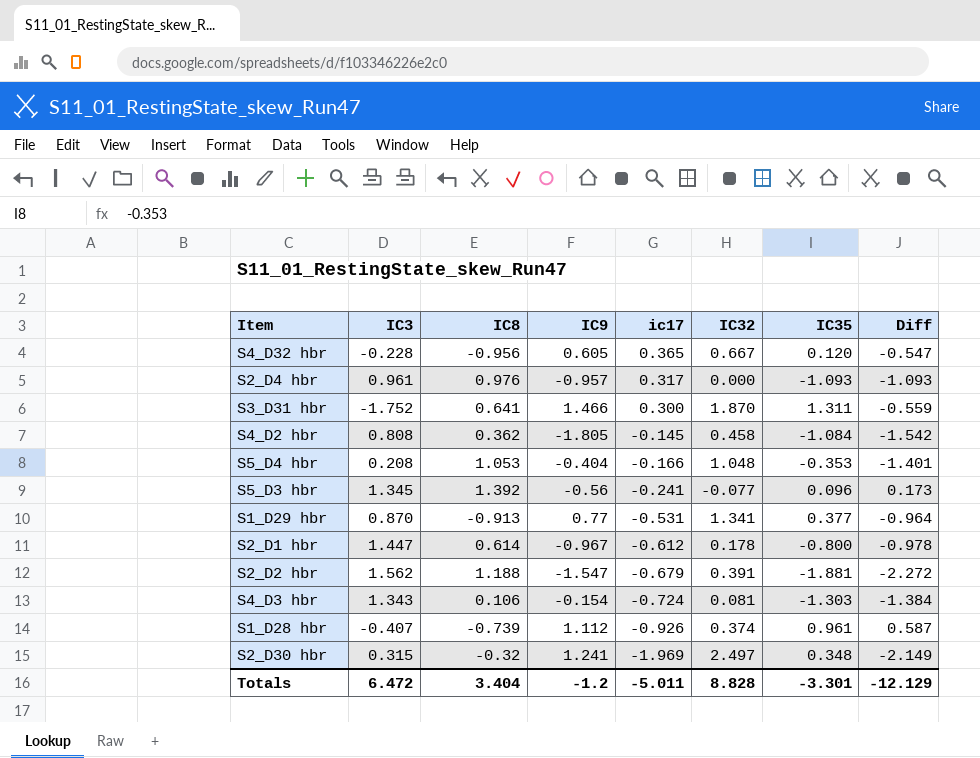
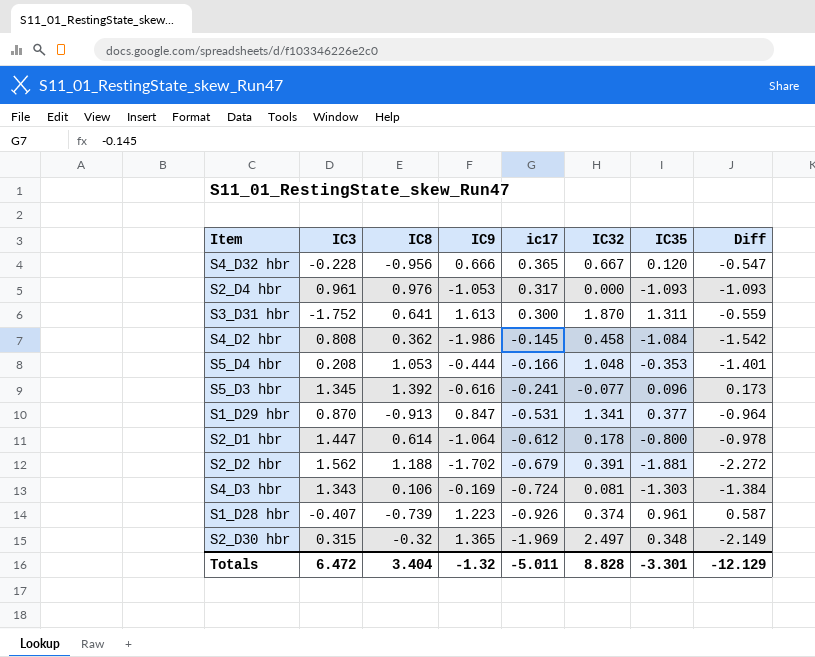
S4_D32 hbr | IC9: 0.605 -> 0.666
S2_D4 hbr | IC9: -0.957 -> -1.053
S3_D31 hbr | IC9: 1.466 -> 1.613
S4_D2 hbr | IC9: -1.805 -> -1.986
S5_D4 hbr | IC9: -0.404 -> -0.444
S5_D3 hbr | IC9: -0.56 -> -0.616
S1_D29 hbr | IC9: 0.77 -> 0.847
S2_D1 hbr | IC9: -0.967 -> -1.064
S2_D2 hbr | IC9: -1.547 -> -1.702
S4_D3 hbr | IC9: -0.154 -> -0.169
S1_D28 hbr | IC9: 1.112 -> 1.223
S2_D30 hbr | IC9: 1.241 -> 1.365
Totals | IC9: -1.2 -> -1.32

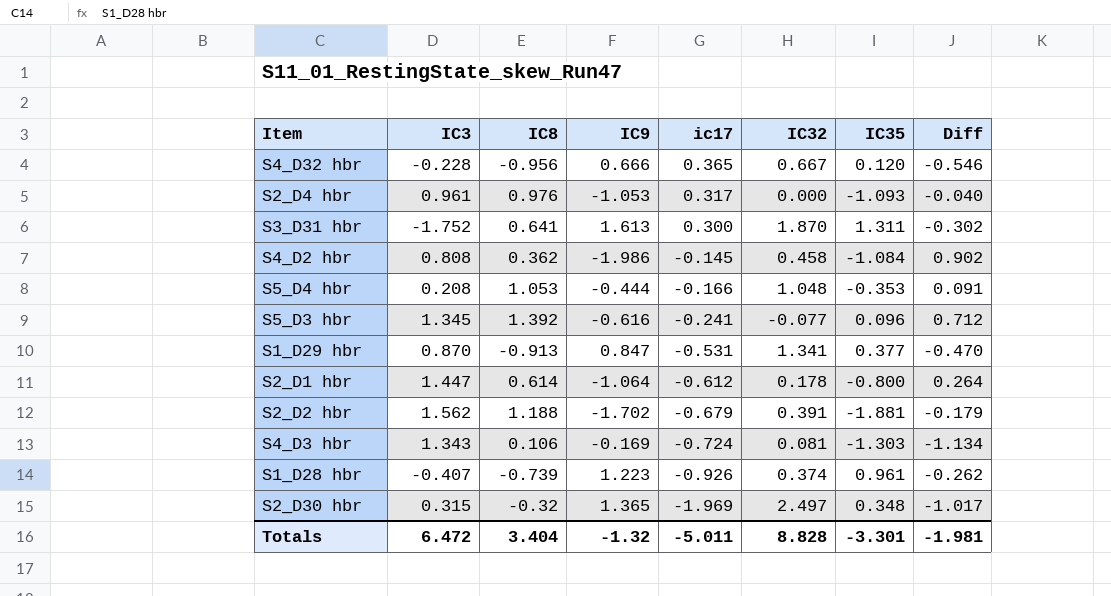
column Diff | formula: [IC35] - [IC32] -> [IC35] - [IC9]
Totals | Diff: -12.129 -> -1.981

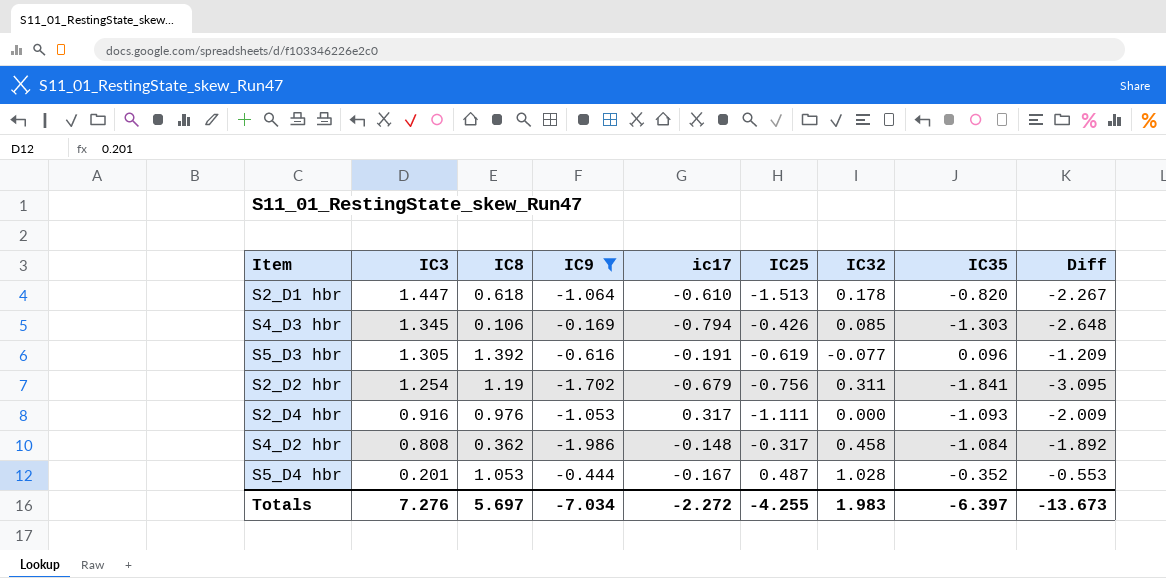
filter: none -> IC9 <= -0.169
row order: ic17 descending -> IC3 descending
column IC25 | position: none -> 6
column Diff | formula: [IC35] - [IC9] -> [IC35] - [IC3]
S2_D1 hbr | IC8: 0.614 -> 0.618
S2_D1 hbr | ic17: -0.612 -> -0.610
S2_D1 hbr | IC35: -0.800 -> -0.820
S4_D3 hbr | IC3: 1.343 -> 1.345
S4_D3 hbr | ic17: -0.724 -> -0.794
S4_D3 hbr | IC32: 0.081 -> 0.085
S5_D3 hbr | IC3: 1.345 -> 1.305
S5_D3 hbr | ic17: -0.241 -> -0.191
S2_D2 hbr | IC3: 1.562 -> 1.254
S2_D2 hbr | IC8: 1.188 -> 1.19
S2_D2 hbr | IC32: 0.391 -> 0.311
S2_D2 hbr | IC35: -1.881 -> -1.841
S2_D4 hbr | IC3: 0.961 -> 0.916
S4_D2 hbr | ic17: -0.145 -> -0.148
S5_D4 hbr | IC3: 0.208 -> 0.201
S5_D4 hbr | ic17: -0.166 -> -0.167
S5_D4 hbr | IC32: 1.048 -> 1.028
S5_D4 hbr | IC35: -0.353 -> -0.352
Totals | IC3: 6.472 -> 7.276
Totals | IC8: 3.404 -> 5.697
Totals | IC9: -1.32 -> -7.034
Totals | ic17: -5.011 -> -2.272
Totals | IC32: 8.828 -> 1.983
Totals | IC35: -3.301 -> -6.397
Totals | Diff: -1.981 -> -13.673

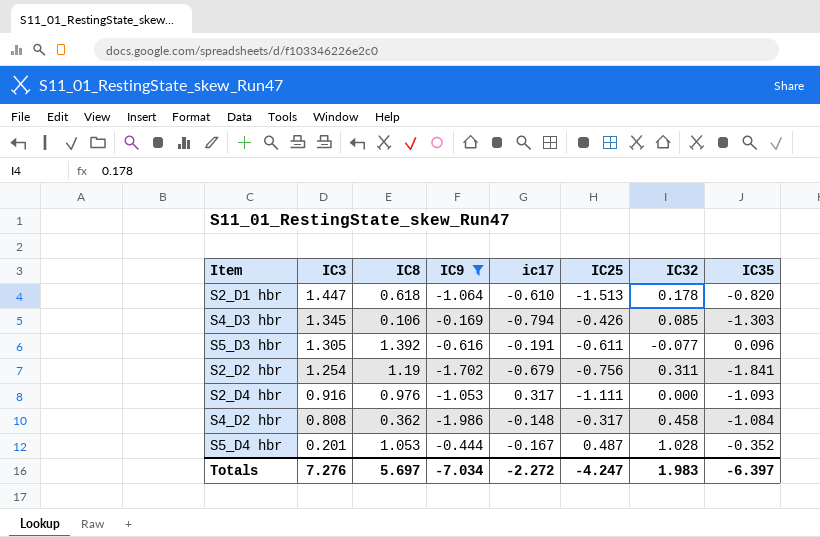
column Diff | formula: [IC35] - [IC3] -> none
S5_D3 hbr | IC25: -0.619 -> -0.611
Totals | IC25: -4.255 -> -4.247

